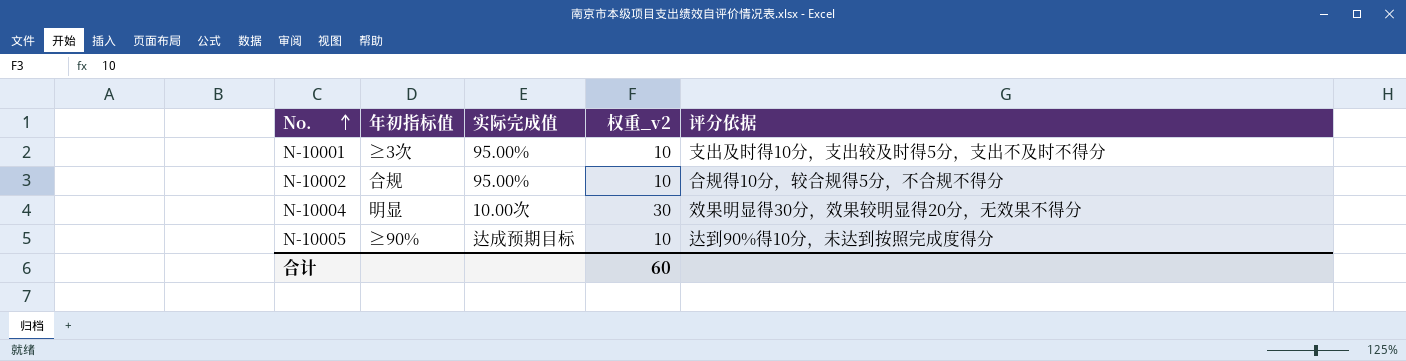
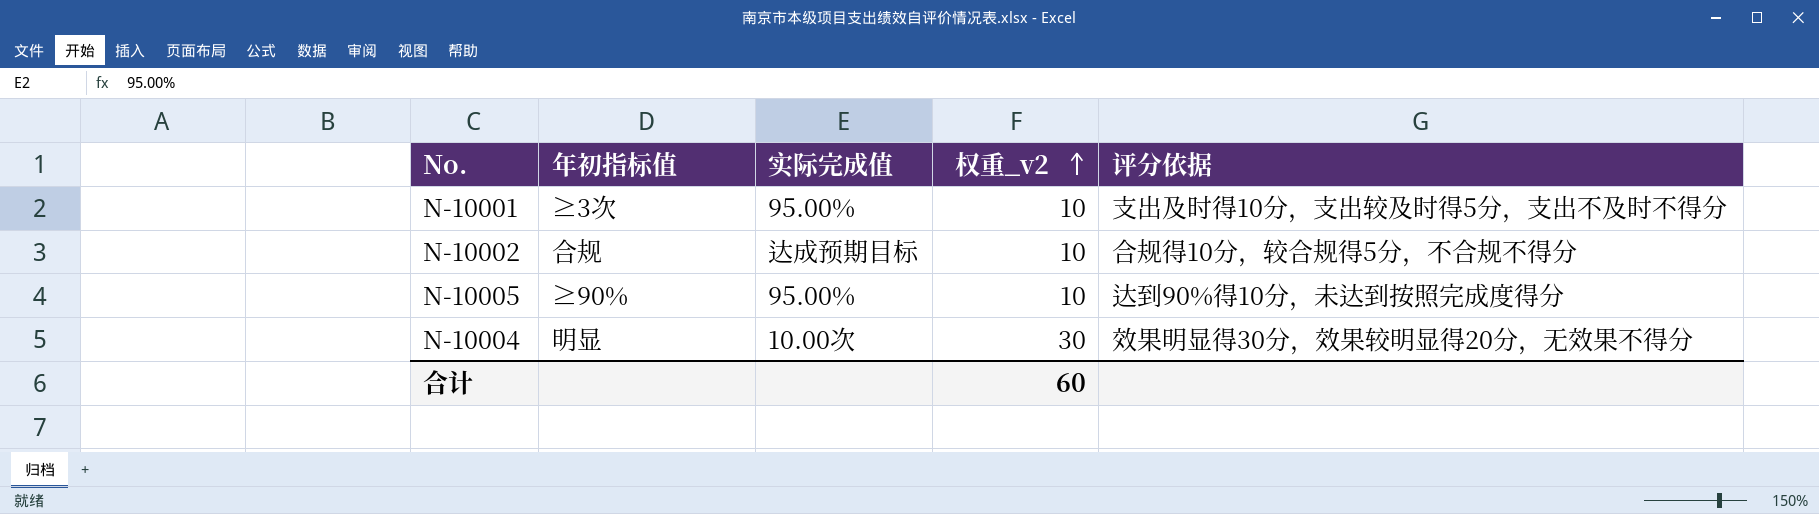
row order: No. ascending -> 权重_v2 ascending
N-10002 | 实际完成值: 95.00% -> 达成预期目标
N-10005 | 实际完成值: 达成预期目标 -> 95.00%

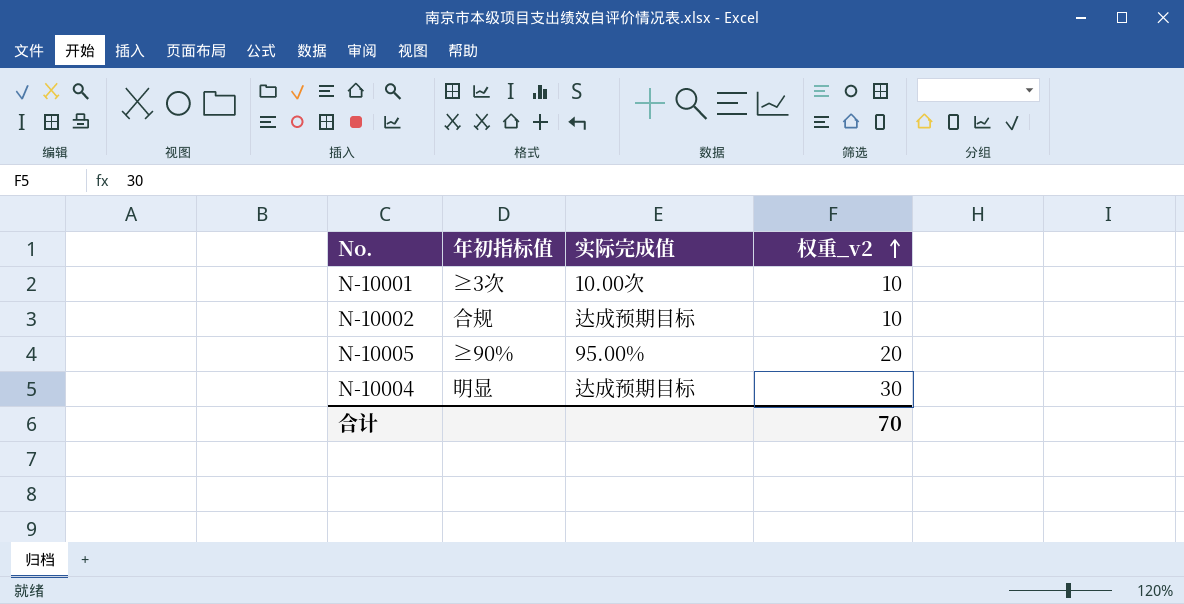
column 评分依据 | position: 5 -> none
N-10001 | 实际完成值: 95.00% -> 10.00次
N-10005 | 权重_v2: 10 -> 20
N-10004 | 实际完成值: 10.00次 -> 达成预期目标
合计 | 权重_v2: 60 -> 70

